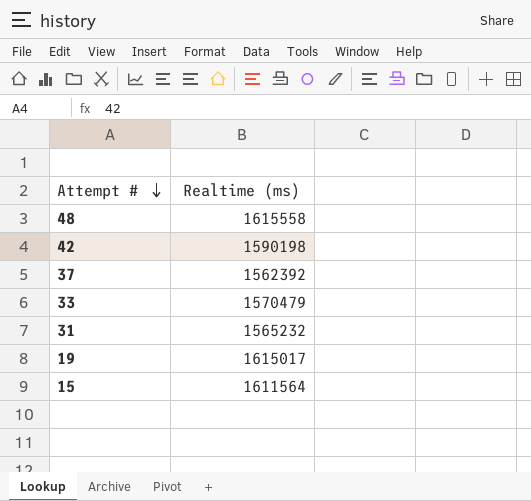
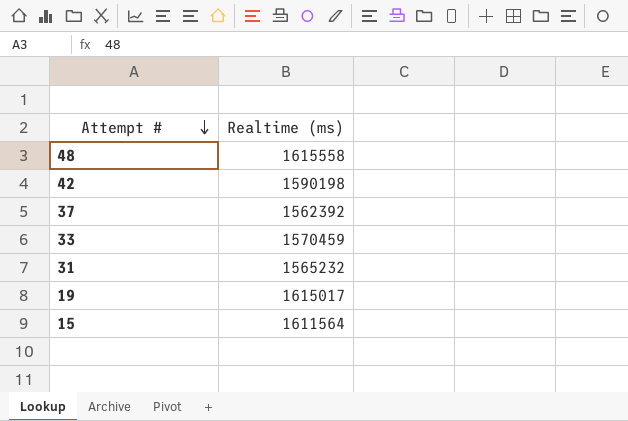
33 | Realtime (ms): 1570479 -> 1570459

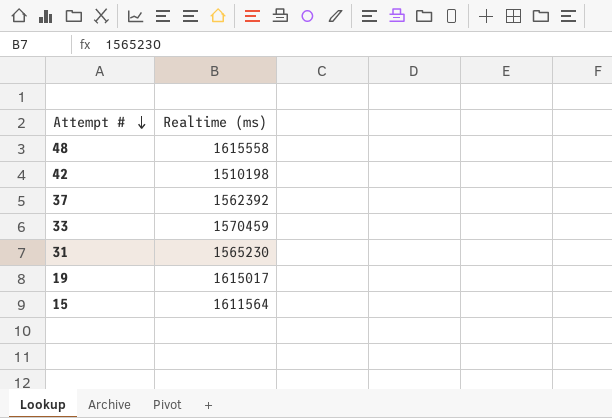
42 | Realtime (ms): 1590198 -> 1510198
31 | Realtime (ms): 1565232 -> 1565230

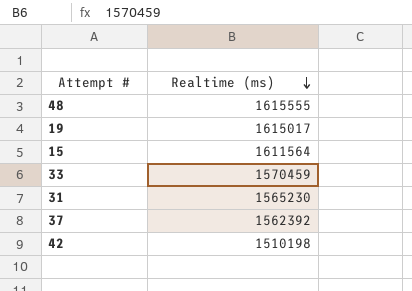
row order: Attempt # descending -> Realtime (ms) descending
48 | Realtime (ms): 1615558 -> 1615555

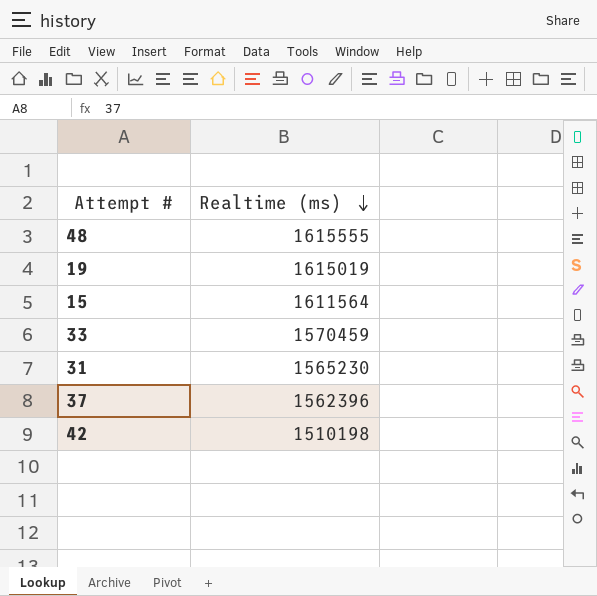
19 | Realtime (ms): 1615017 -> 1615019
37 | Realtime (ms): 1562392 -> 1562396

